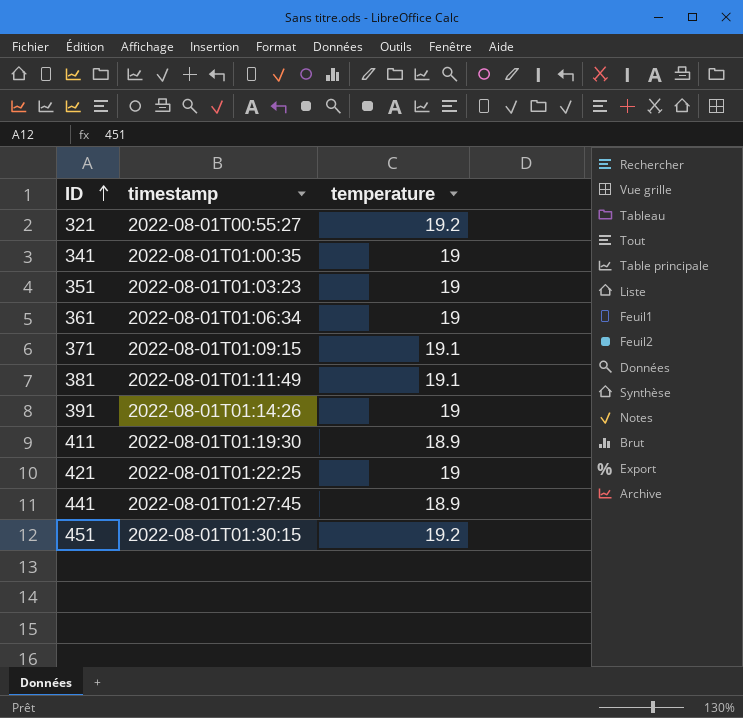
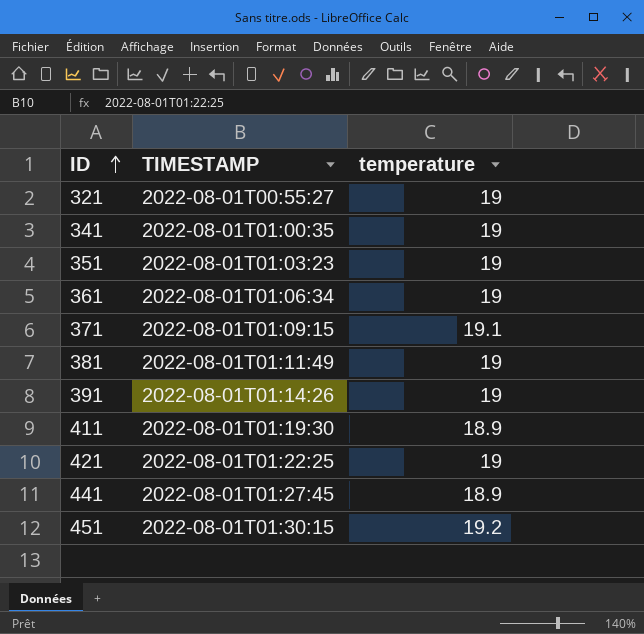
column name: timestamp -> TIMESTAMP
321 | temperature: 19.2 -> 19
381 | temperature: 19.1 -> 19

